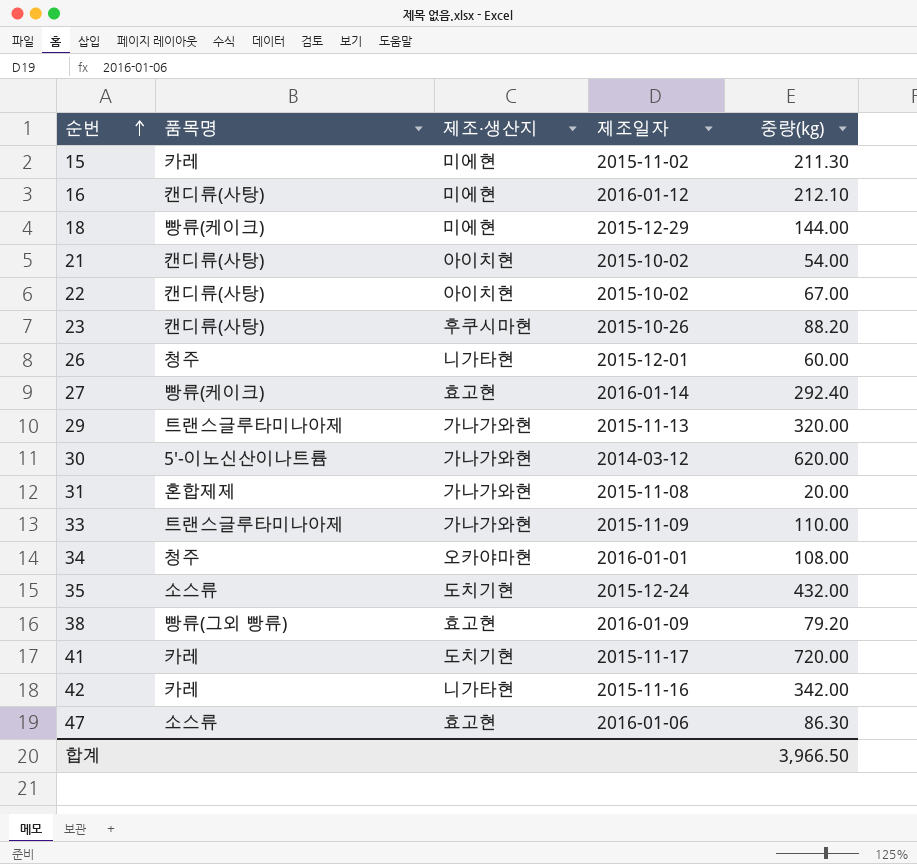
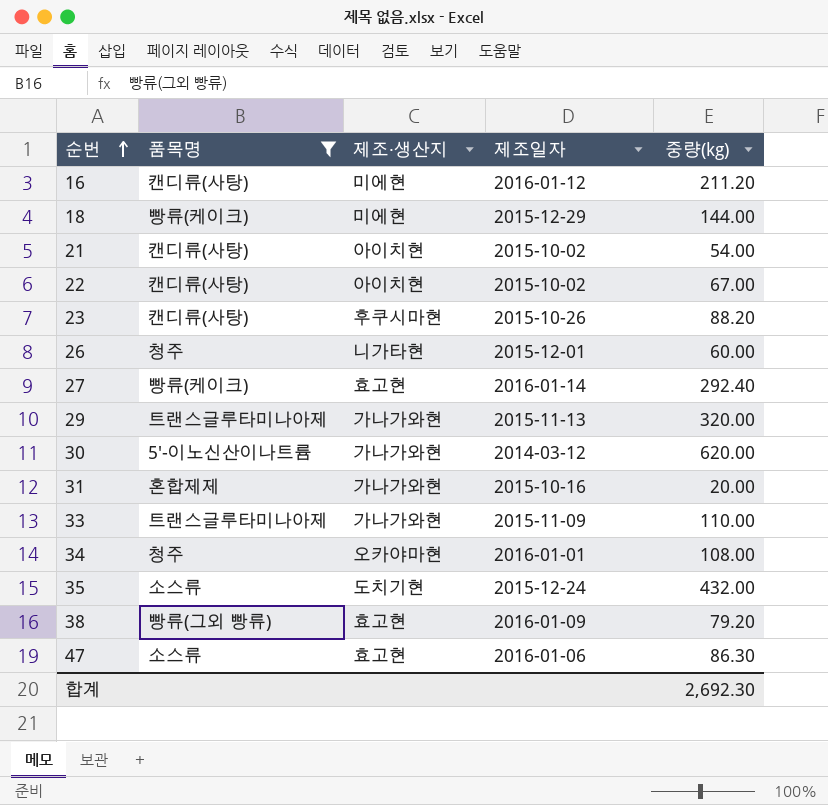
filter: none -> 품목명 != 카레
16 | 중량(kg): 212.10 -> 211.20
31 | 제조일자: 2015-11-08 -> 2015-10-16
합계 | 중량(kg): 3,966.50 -> 2,692.30

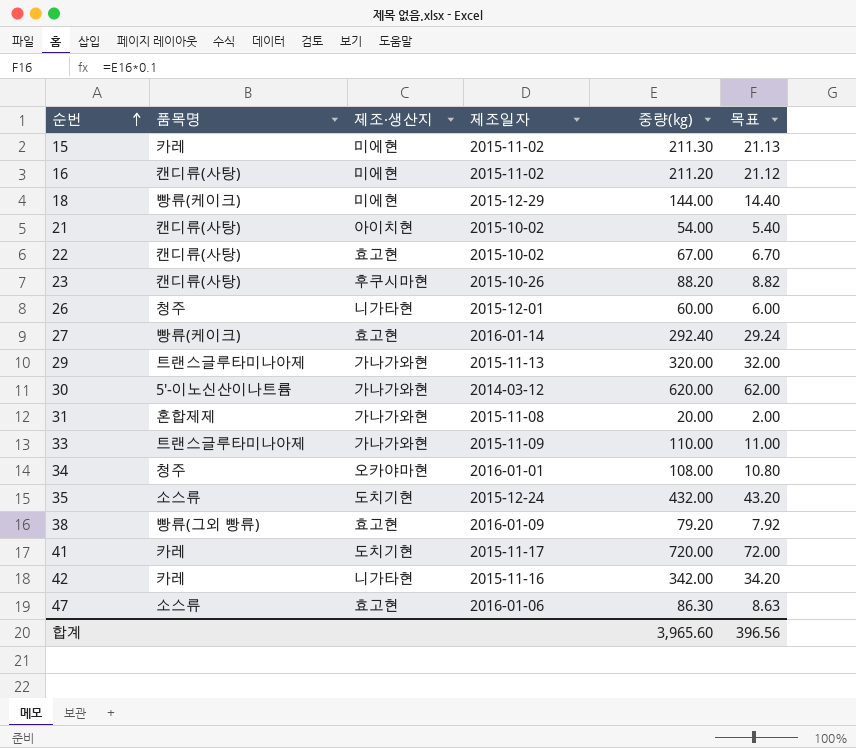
filter: 품목명 != 카레 -> none
column 목표 | formula: none -> [중량(kg)] * 0.1
16 | 제조일자: 2016-01-12 -> 2015-11-02
22 | 제조·생산지: 아이치현 -> 효고현
31 | 제조일자: 2015-10-16 -> 2015-11-08
합계 | 중량(kg): 2,692.30 -> 3,965.60

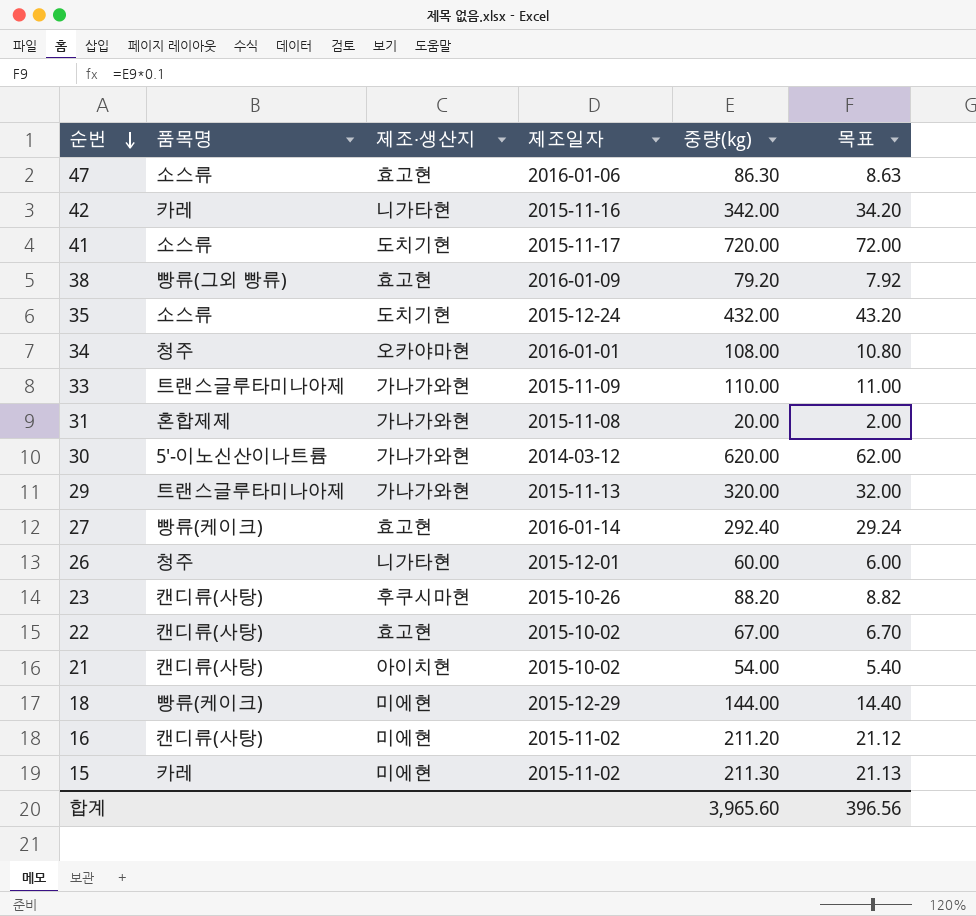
row order: 순번 ascending -> 순번 descending
41 | 품목명: 카레 -> 소스류

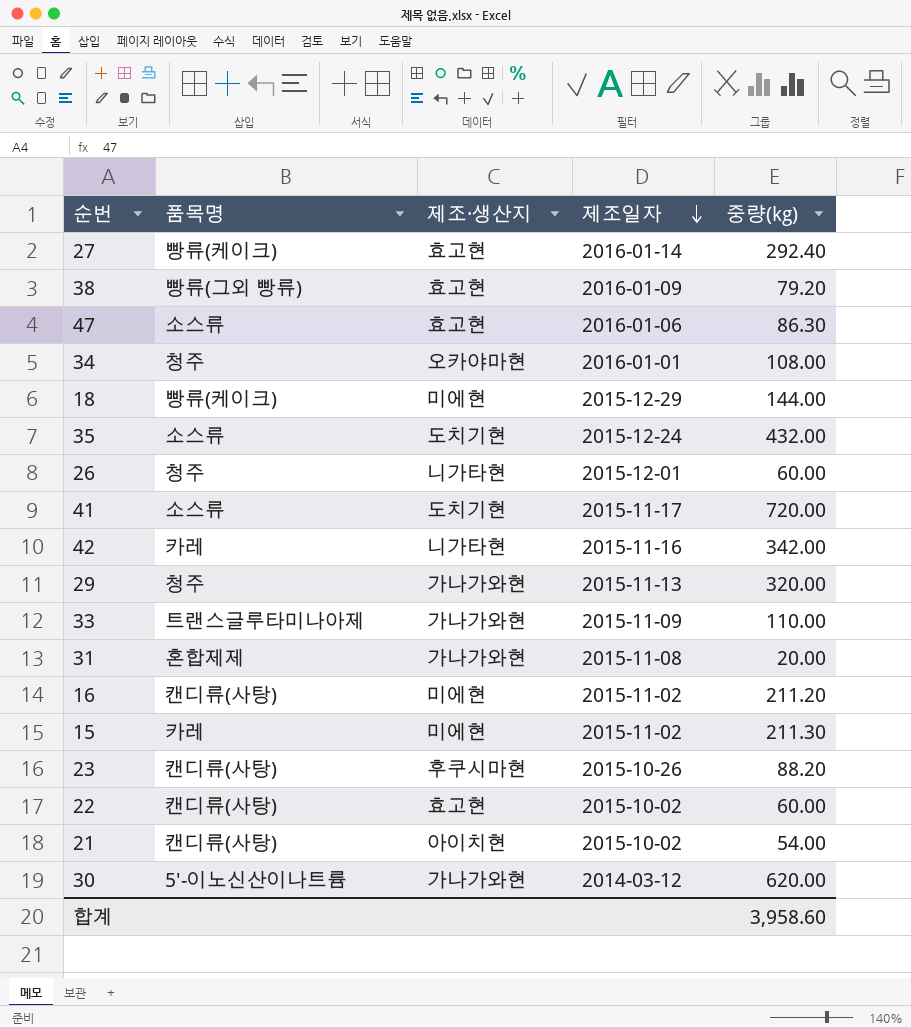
row order: 순번 descending -> 제조일자 descending
column 목표 | formula: [중량(kg)] * 0.1 -> none
29 | 품목명: 트랜스글루타미나아제 -> 청주
22 | 중량(kg): 67.00 -> 60.00
합계 | 중량(kg): 3,965.60 -> 3,958.60

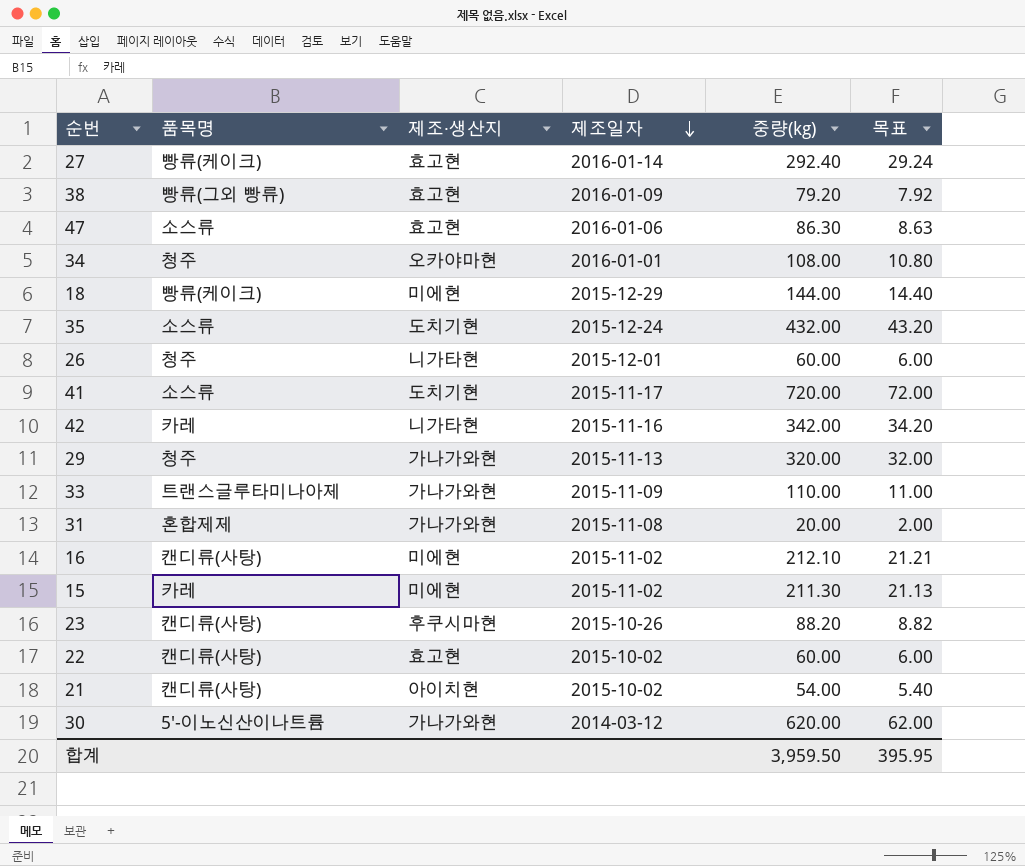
column 목표 | formula: none -> [중량(kg)] * 0.1
16 | 중량(kg): 211.20 -> 212.10
합계 | 중량(kg): 3,958.60 -> 3,959.50

